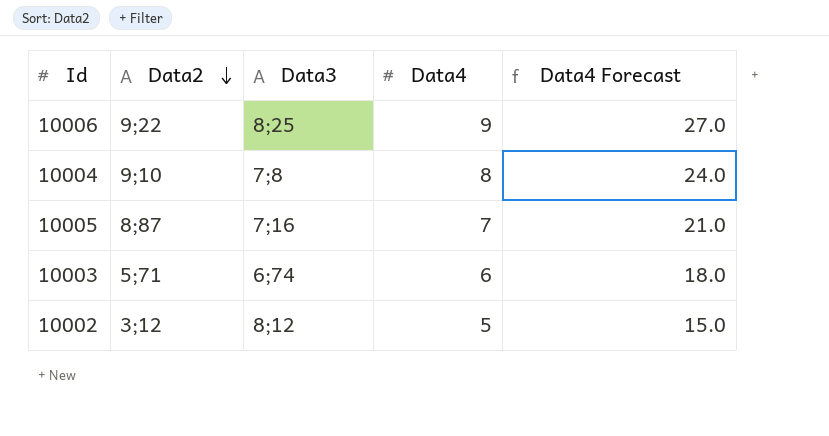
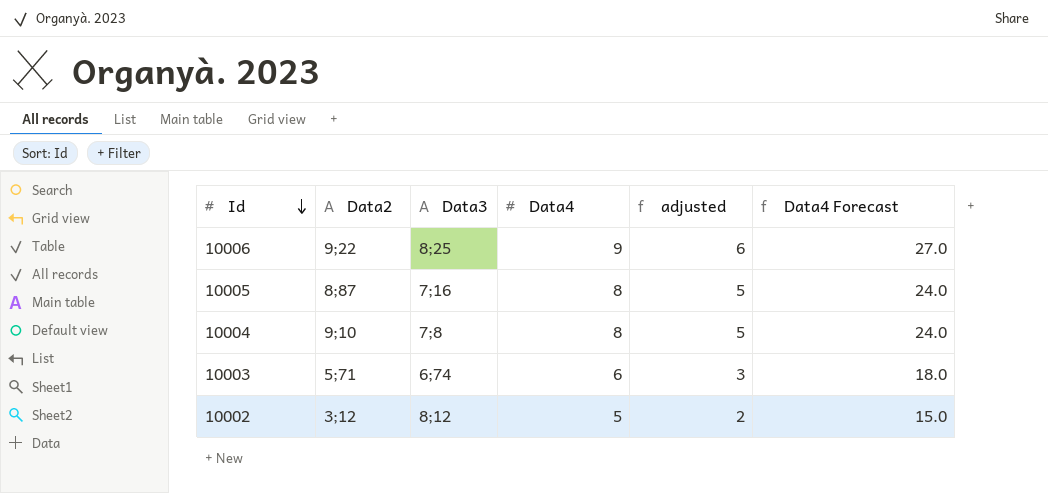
row order: Data2 descending -> Id descending
column adjusted | formula: none -> [Data4] - 3
10005 | Data4: 7 -> 8
10005 | Data4 Forecast: 21.0 -> 24.0

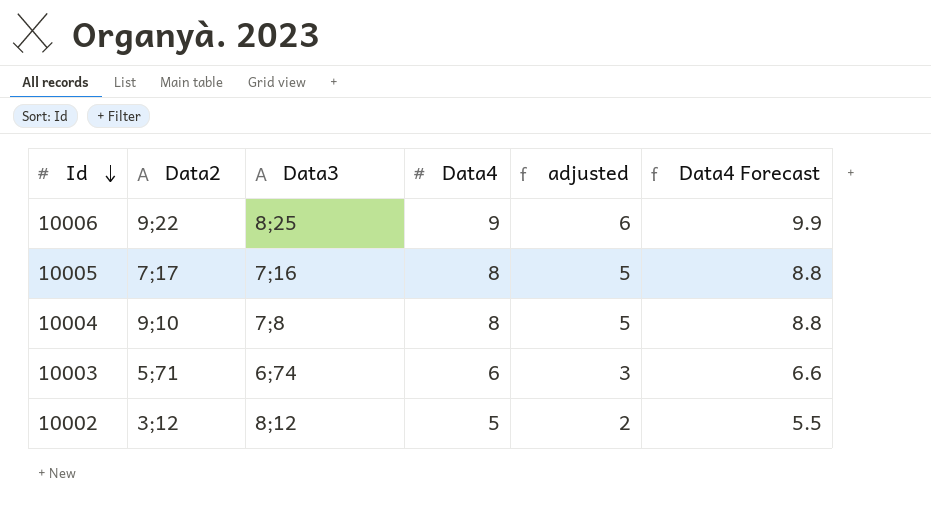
column Data4 Forecast | formula: [Data4] * 3 -> [Data4] * 1.1
10005 | Data2: 8;87 -> 7;17

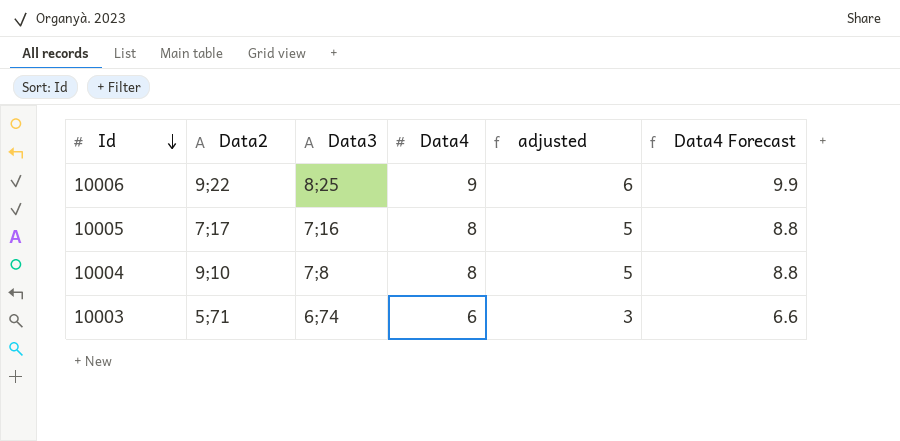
row 10002: 3;12 | 8;12 | 5 | 2 | 5.5 -> none

